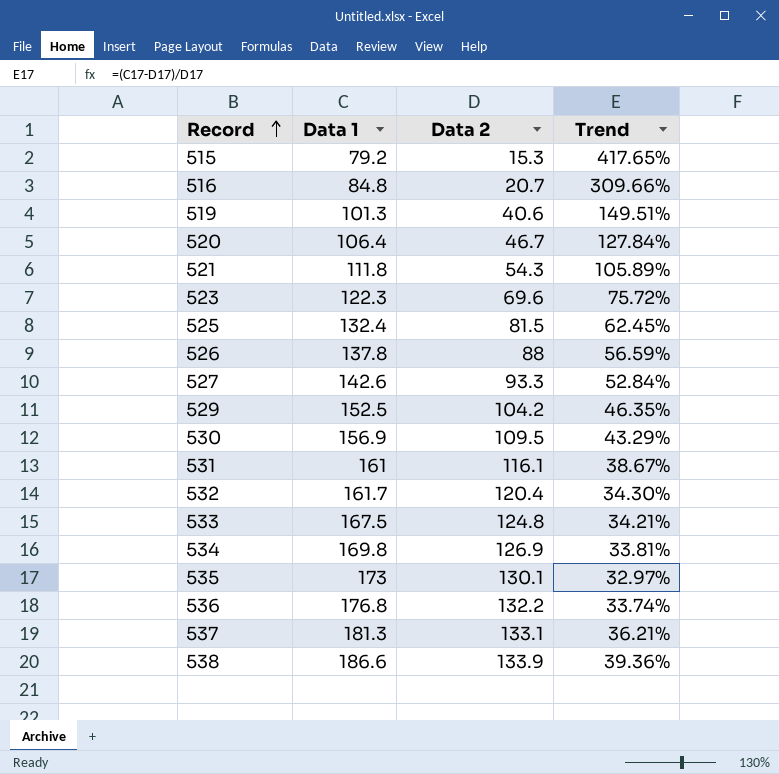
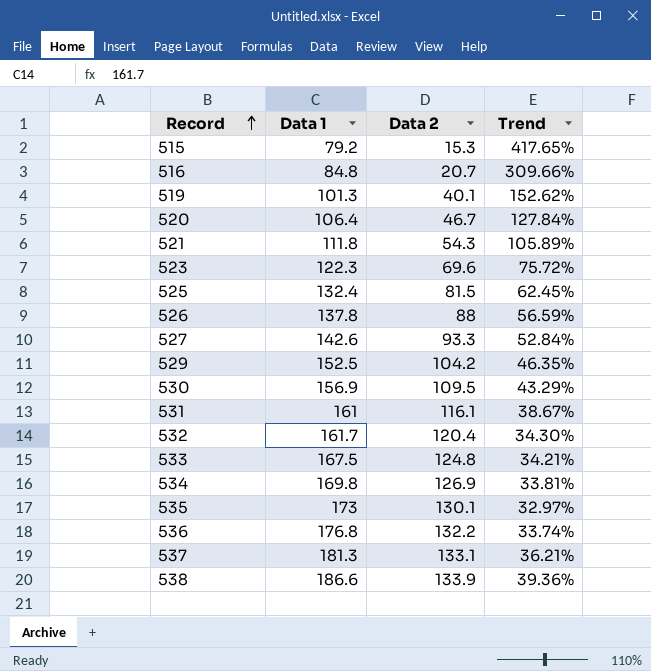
519 | Data 2: 40.6 -> 40.1
519 | Trend: 149.51% -> 152.62%

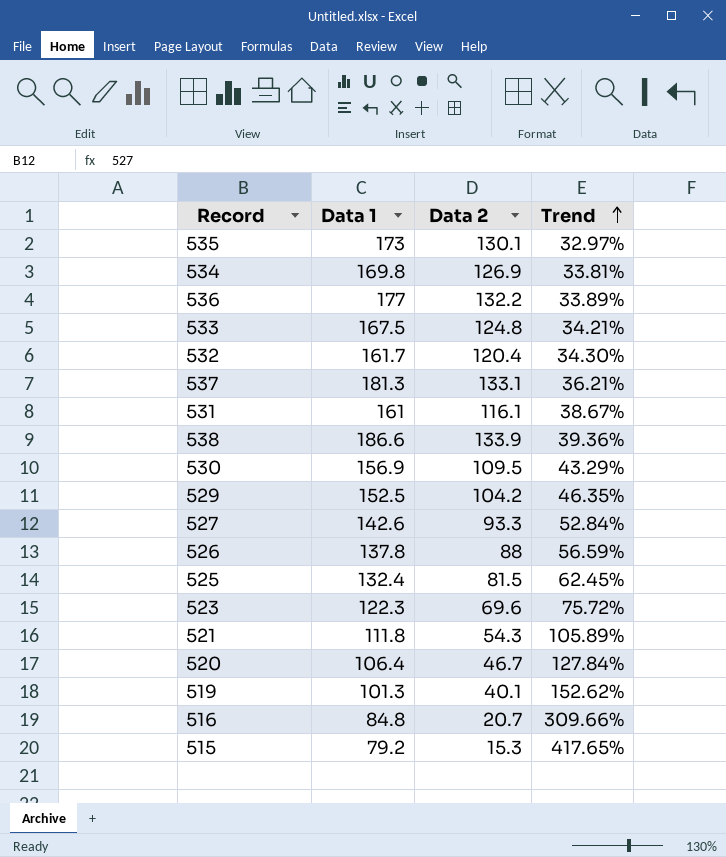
row order: Record ascending -> Trend ascending
536 | Data 1: 176.8 -> 177
536 | Trend: 33.74% -> 33.89%

